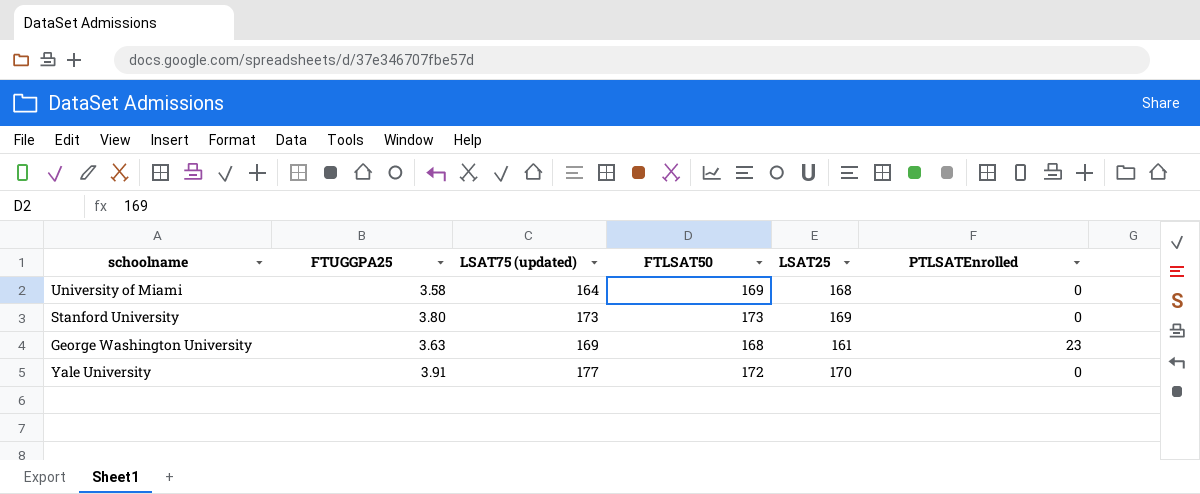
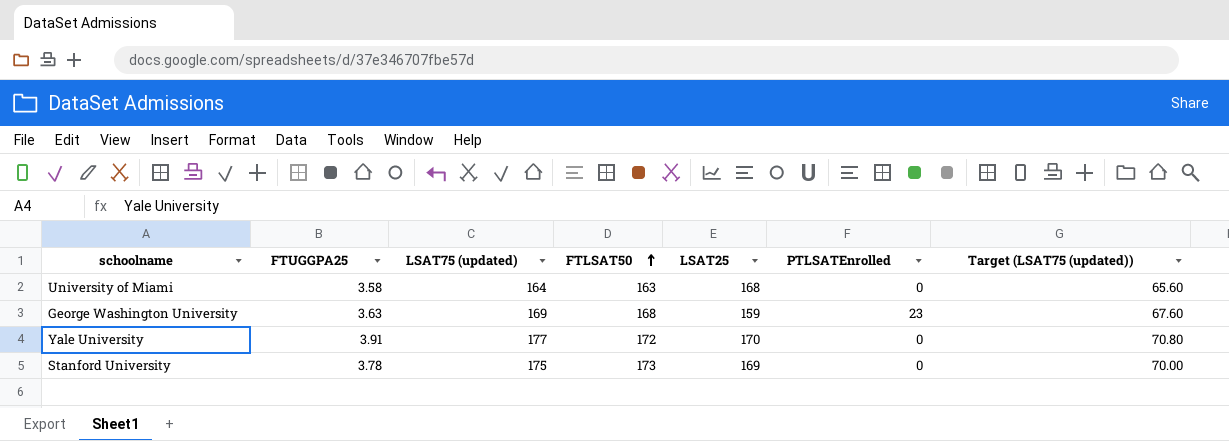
row order: none -> FTLSAT50 ascending
column Target (LSAT75 (updated)) | formula: none -> [LSAT75 (updated)] * 0.4
University of Miami | FTLSAT50: 169 -> 163
George Washington University | LSAT25: 161 -> 159
Stanford University | FTUGGPA25: 3.80 -> 3.78
Stanford University | LSAT75 (updated): 173 -> 175

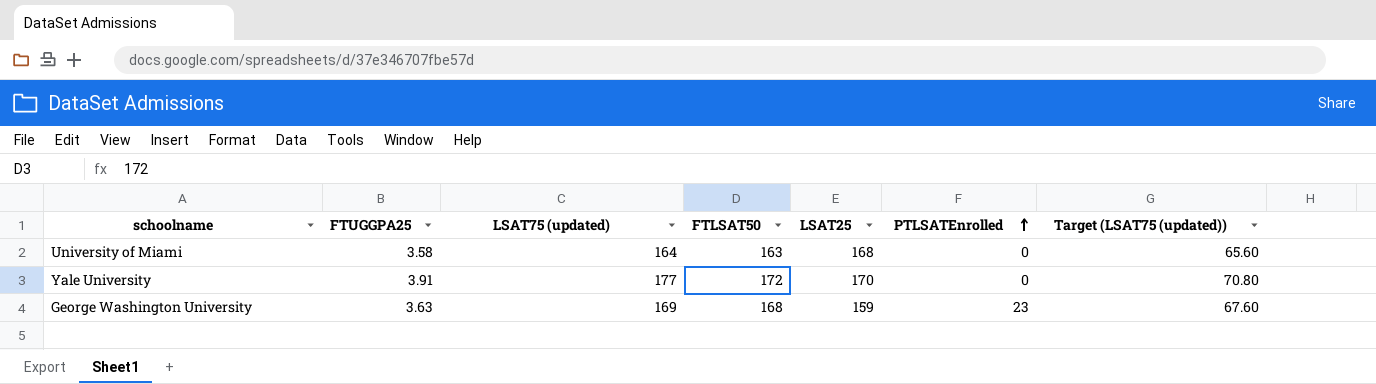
row order: FTLSAT50 ascending -> PTLSATEnrolled ascending
row Stanford University: 3.78 | 175 | 173 | 169 | 0 | 70.00 -> none

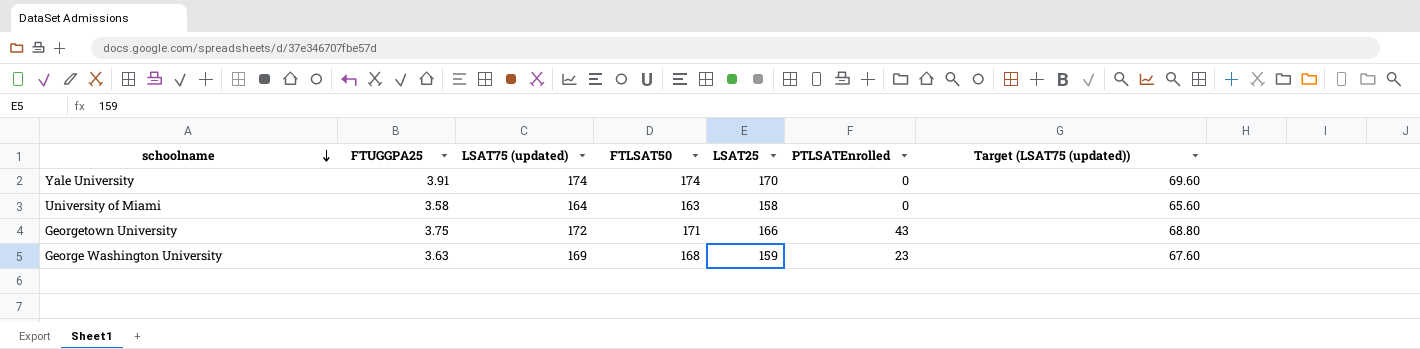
row order: PTLSATEnrolled ascending -> schoolname descending
Yale University | LSAT75 (updated): 177 -> 174
Yale University | FTLSAT50: 172 -> 174
Yale University | Target (LSAT75 (updated)): 70.80 -> 69.60
University of Miami | LSAT25: 168 -> 158
row Georgetown University: none -> 3.75 | 172 | 171 | 166 | 43 | 68.80

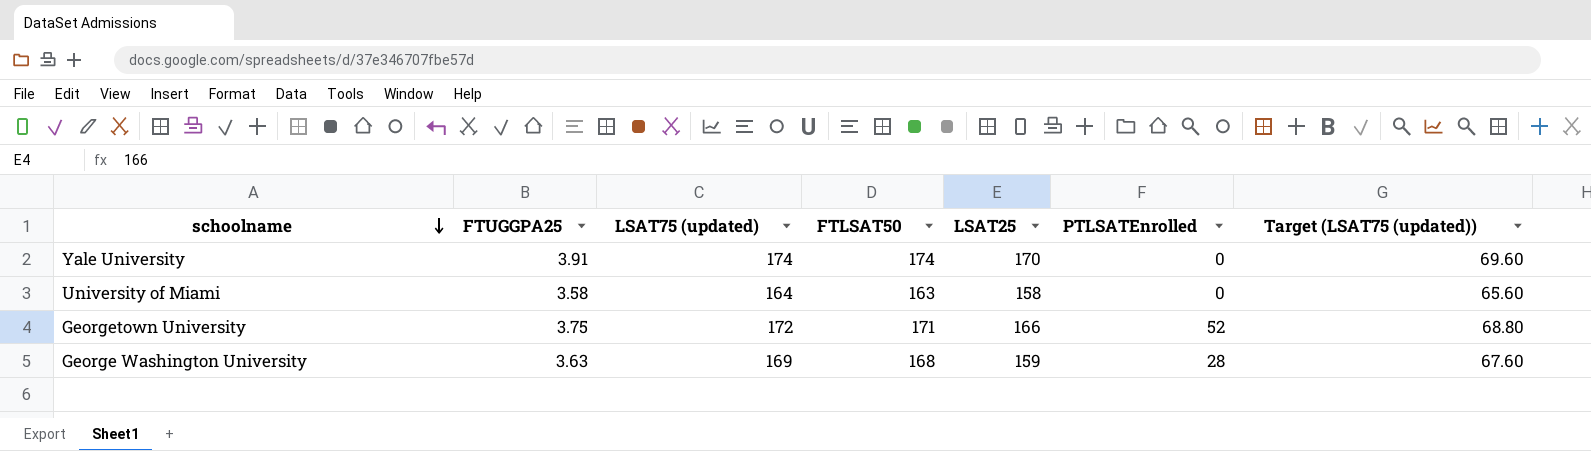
Georgetown University | PTLSATEnrolled: 43 -> 52
George Washington University | PTLSATEnrolled: 23 -> 28

